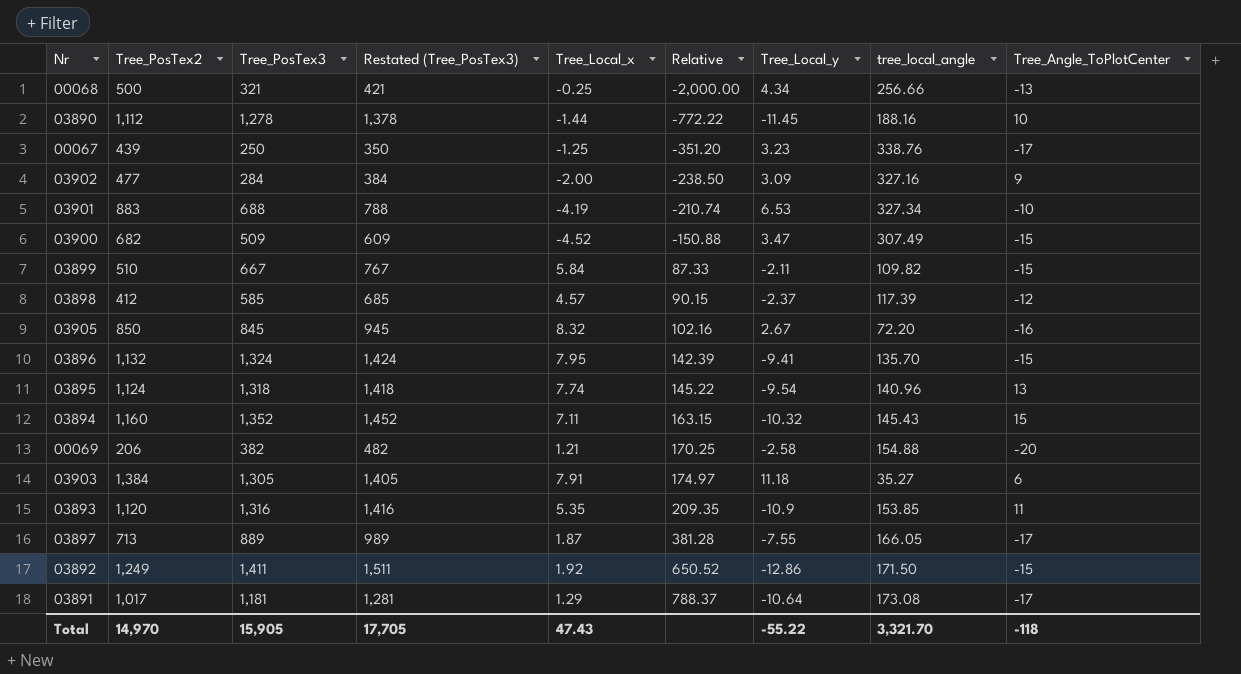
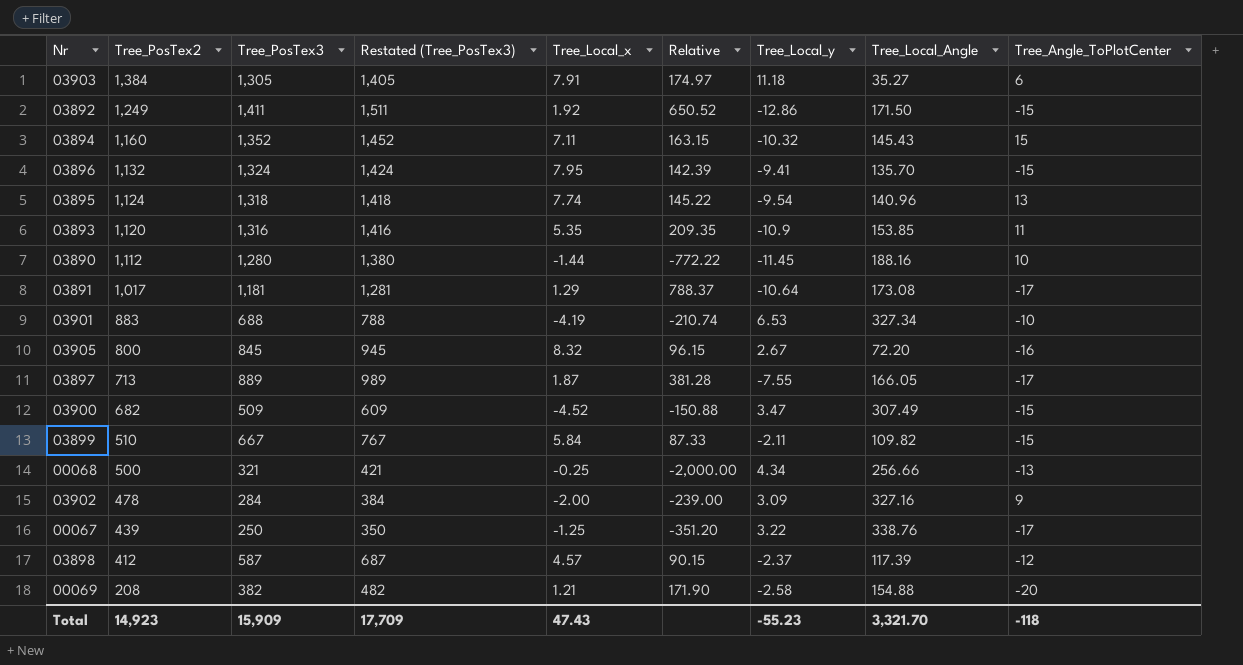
row order: Relative ascending -> Tree_PosTex2 descending
column name: tree_local_angle -> Tree_Local_Angle
03890 | Tree_PosTex3: 1,278 -> 1,280
03890 | Restated (Tree_PosTex3): 1,378 -> 1,380
03905 | Tree_PosTex2: 850 -> 800
03905 | Relative: 102.16 -> 96.15
03902 | Tree_PosTex2: 477 -> 478
03902 | Relative: -238.50 -> -239.00
00067 | Tree_Local_y: 3.23 -> 3.22
03898 | Tree_PosTex3: 585 -> 587
03898 | Restated (Tree_PosTex3): 685 -> 687
00069 | Tree_PosTex2: 206 -> 208
00069 | Relative: 170.25 -> 171.90
Total | Tree_PosTex2: 14,970 -> 14,923
Total | Tree_PosTex3: 15,905 -> 15,909
Total | Restated (Tree_PosTex3): 17,705 -> 17,709
Total | Tree_Local_y: -55.22 -> -55.23

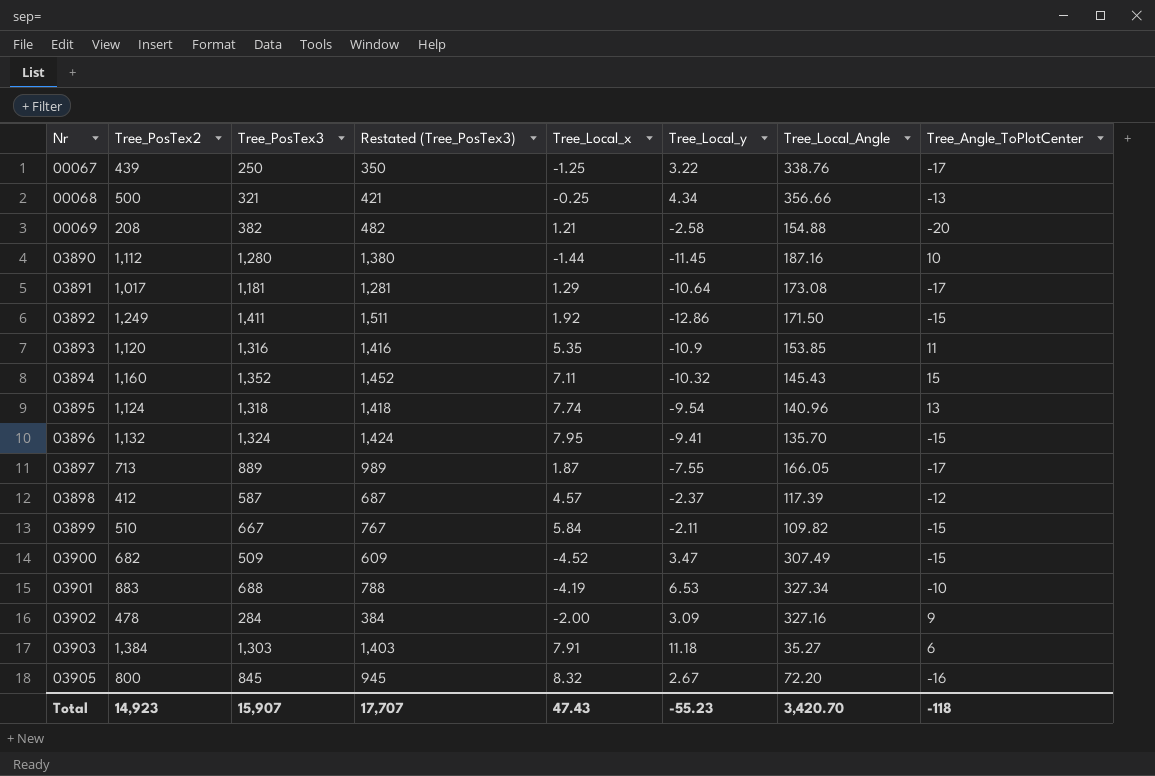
row order: Tree_PosTex2 descending -> Nr ascending
column Relative | formula: [Tree_PosTex2] / [Tree_Local_x] -> none
00068 | Tree_Local_Angle: 256.66 -> 356.66
03890 | Tree_Local_Angle: 188.16 -> 187.16
03903 | Tree_PosTex3: 1,305 -> 1,303
03903 | Restated (Tree_PosTex3): 1,405 -> 1,403
Total | Tree_PosTex3: 15,909 -> 15,907
Total | Restated (Tree_PosTex3): 17,709 -> 17,707
Total | Tree_Local_Angle: 3,321.70 -> 3,420.70

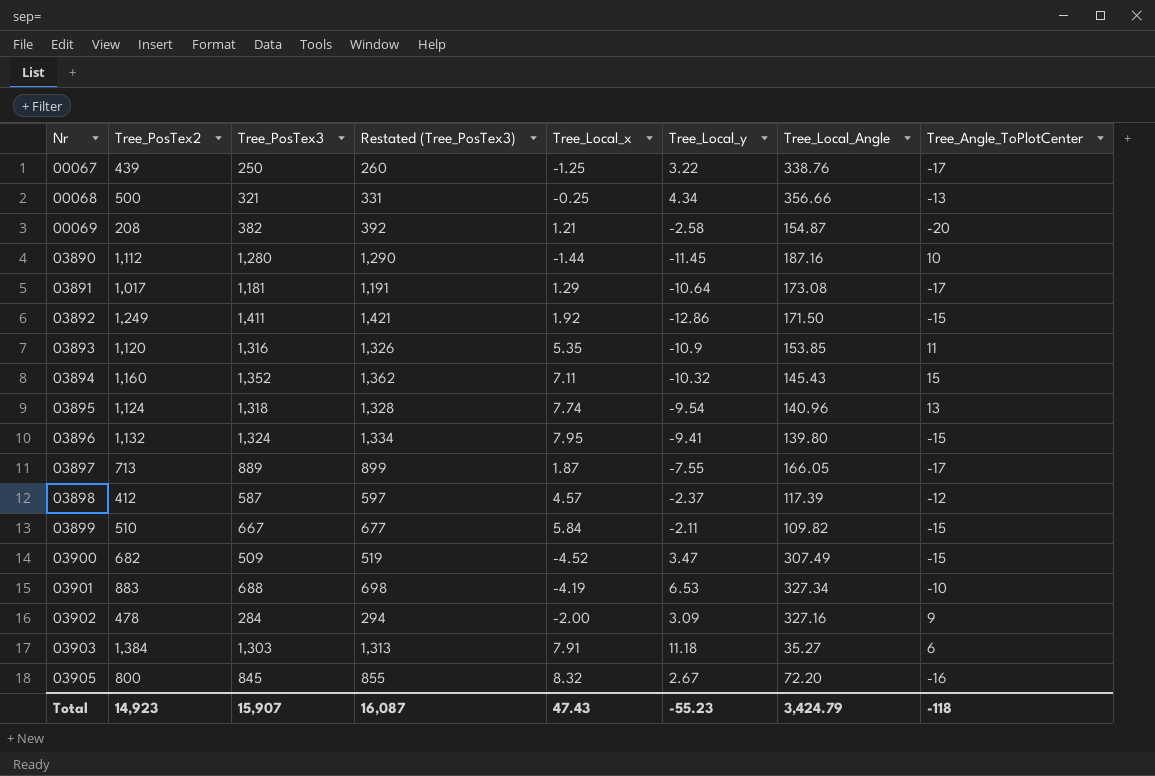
column Restated (Tree_PosTex3) | formula: [Tree_PosTex3] + 100 -> [Tree_PosTex3] + 10
00069 | Tree_Local_Angle: 154.88 -> 154.87
03896 | Tree_Local_Angle: 135.70 -> 139.80
Total | Restated (Tree_PosTex3): 17,707 -> 16,087
Total | Tree_Local_Angle: 3,420.70 -> 3,424.79

